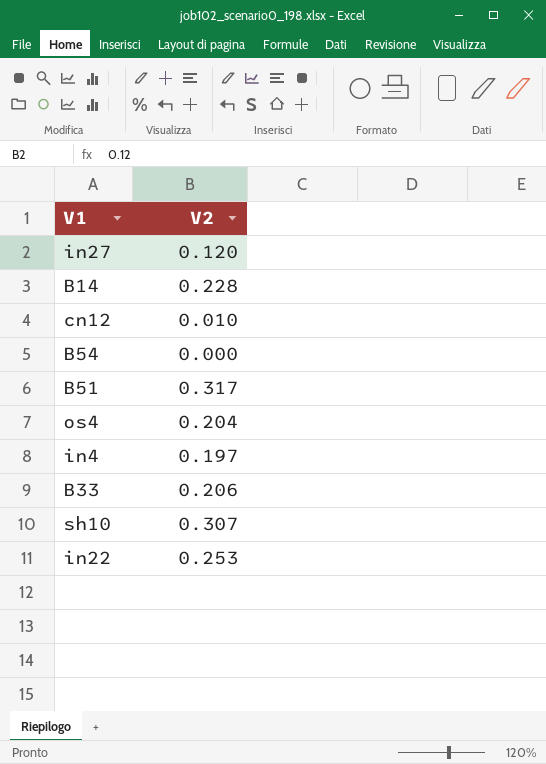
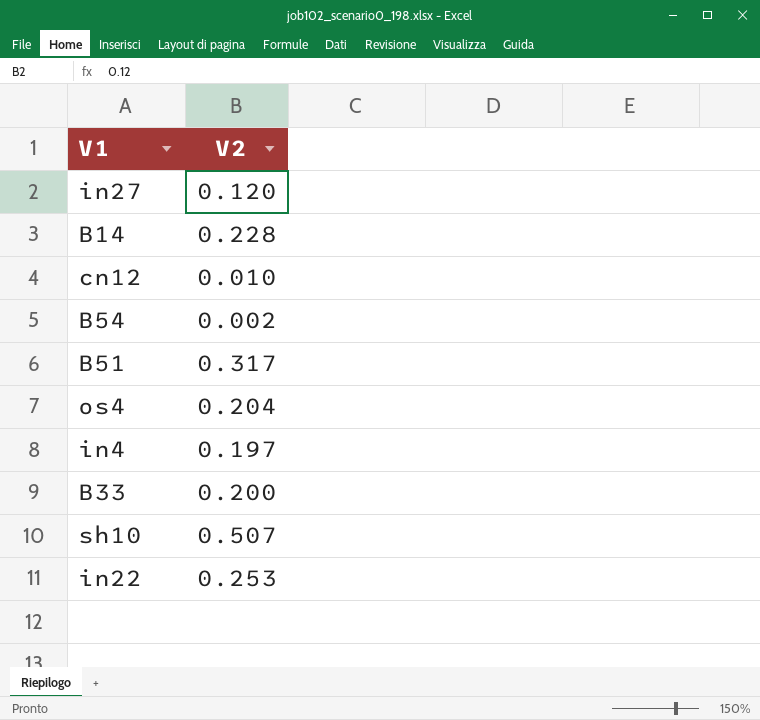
B54 | V2: 0.000 -> 0.002
B33 | V2: 0.206 -> 0.200
sh10 | V2: 0.307 -> 0.507

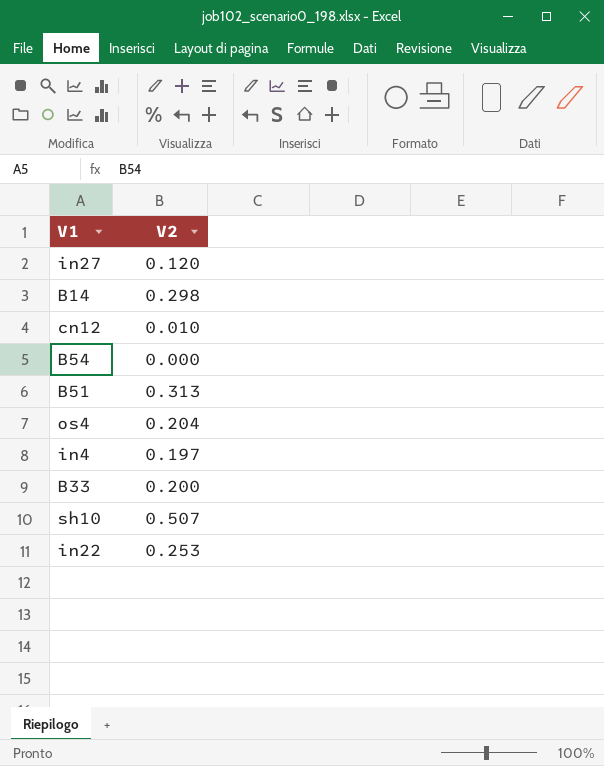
B14 | V2: 0.228 -> 0.298
B54 | V2: 0.002 -> 0.000
B51 | V2: 0.317 -> 0.313

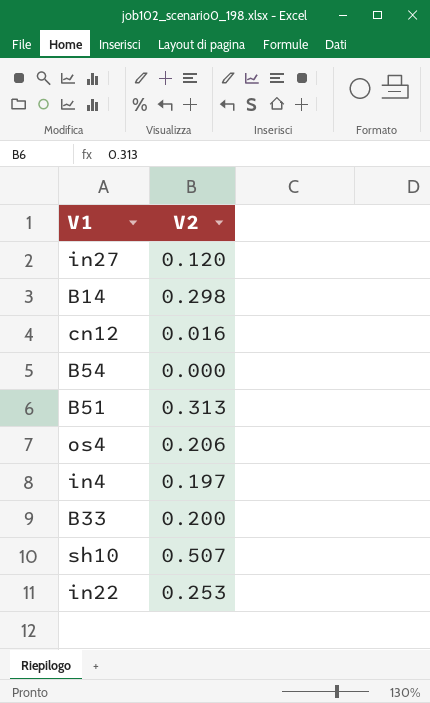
cn12 | V2: 0.010 -> 0.016
os4 | V2: 0.204 -> 0.206

